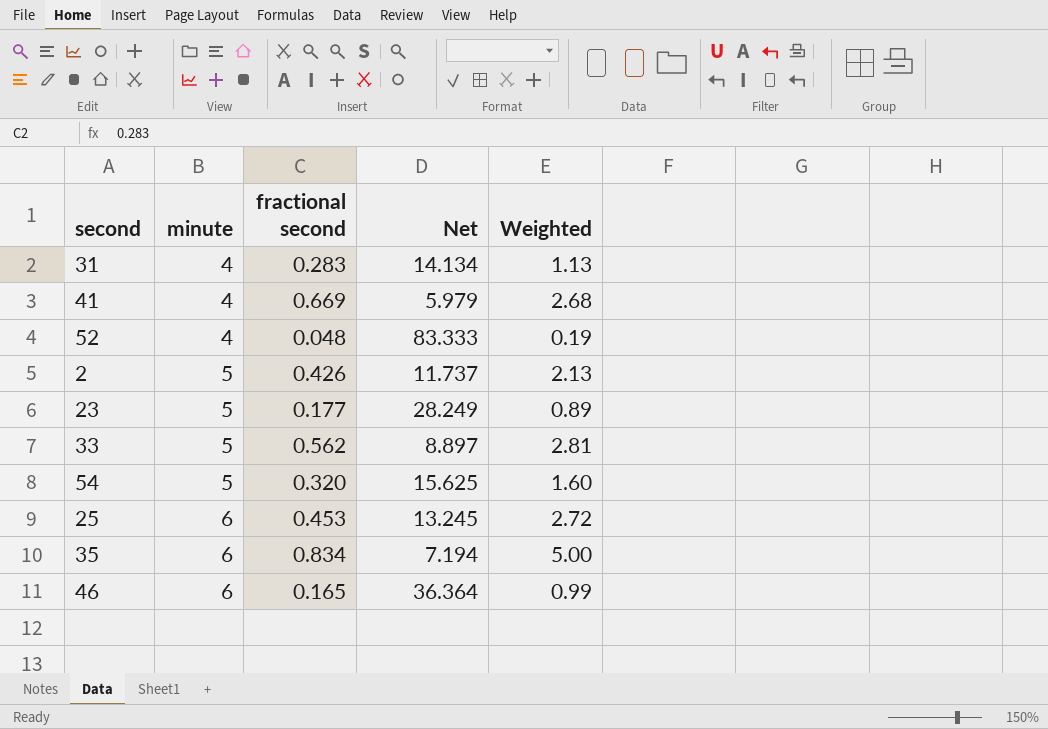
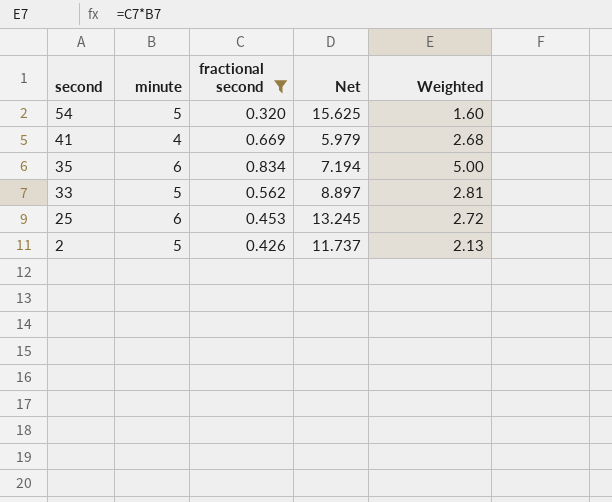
filter: none -> fractional second >= 0.320
row order: minute ascending -> second descending

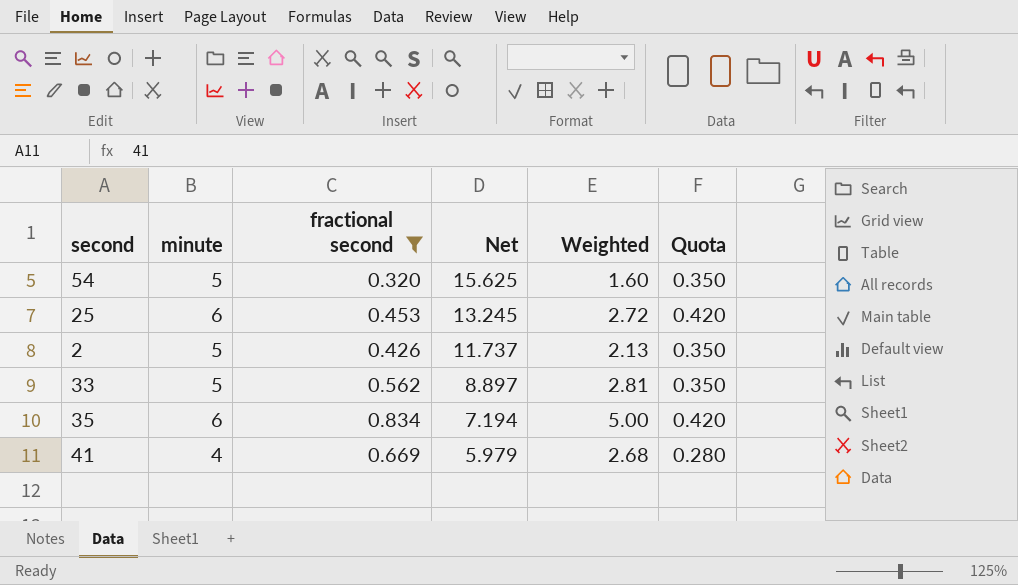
row order: second descending -> Net descending
column Quota | formula: none -> [minute] * 0.07

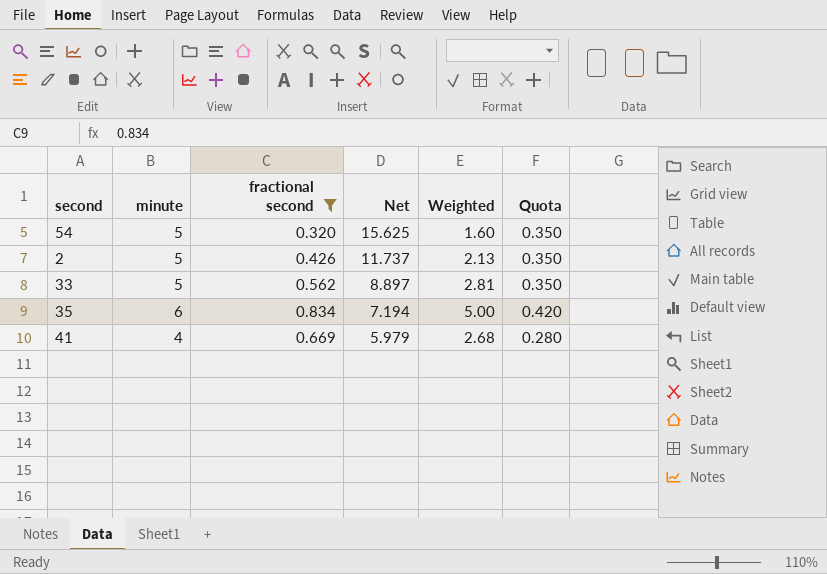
row 25: 6 | 0.453 | 13.245 | 2.72 | 0.420 -> none

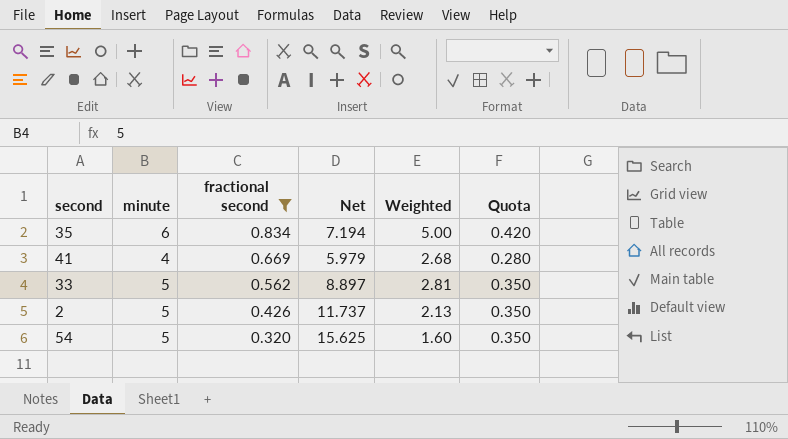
row order: Net descending -> fractional second descending

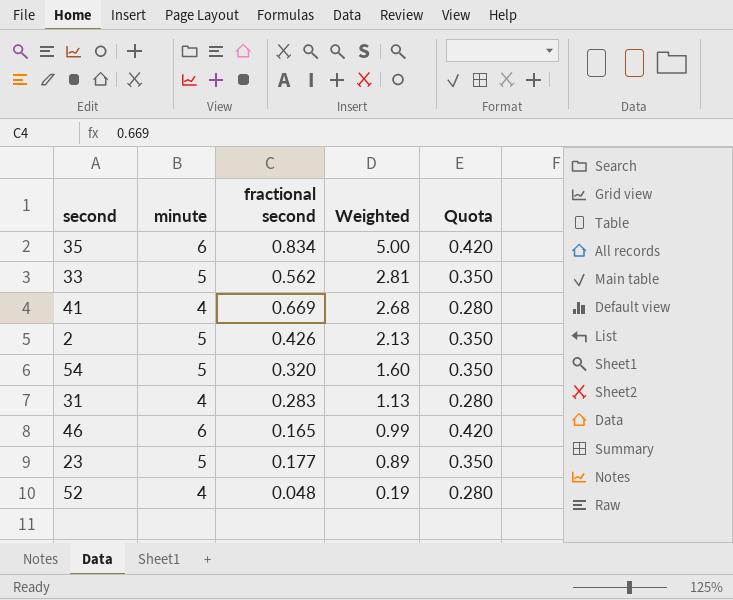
filter: fractional second >= 0.320 -> none
row order: fractional second descending -> Weighted descending
column Net | formula: [minute] / [fractional second] -> none

